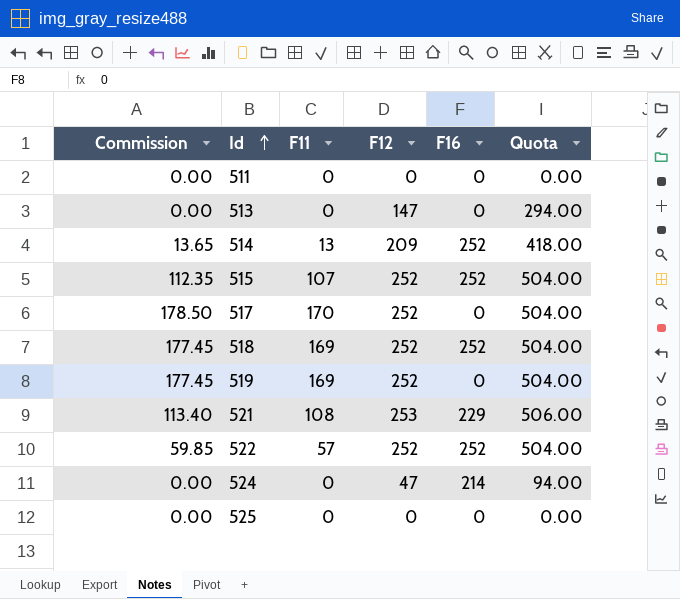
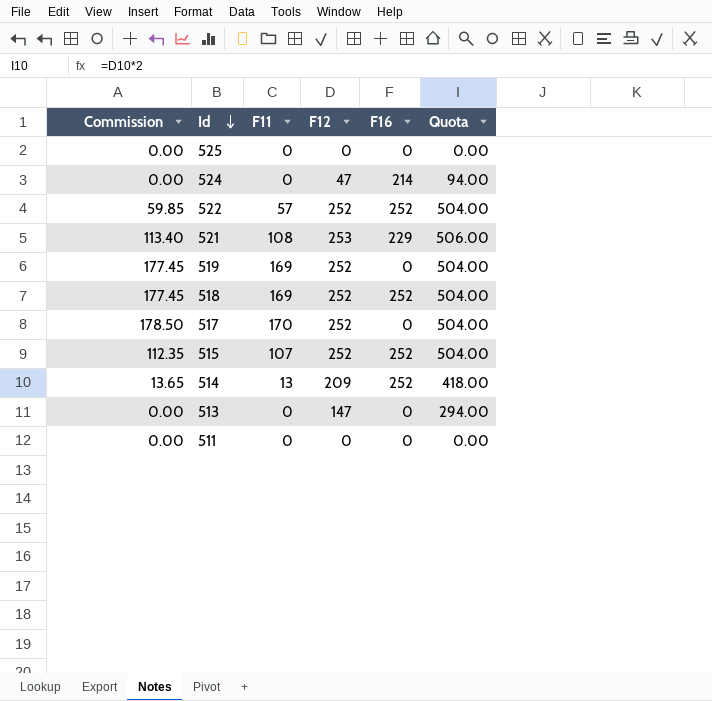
row order: Id ascending -> Id descending

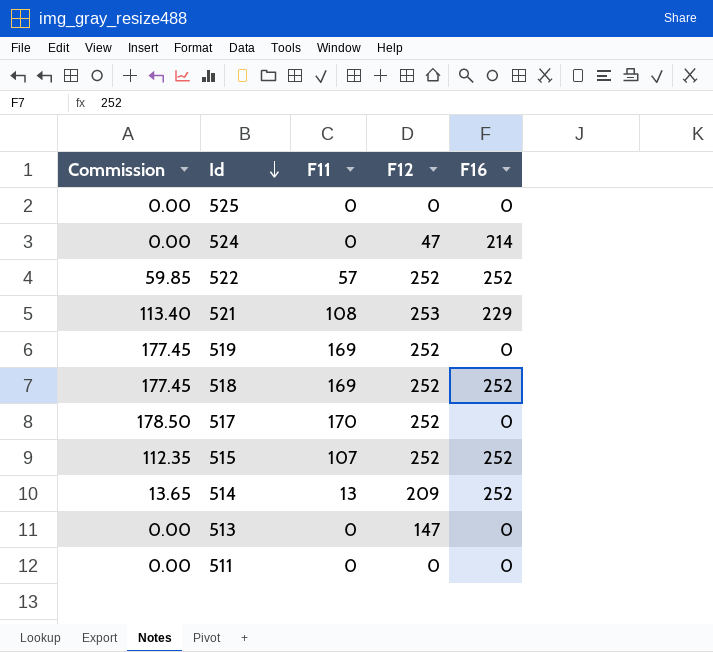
column Quota | formula: [F12] * 2 -> none

